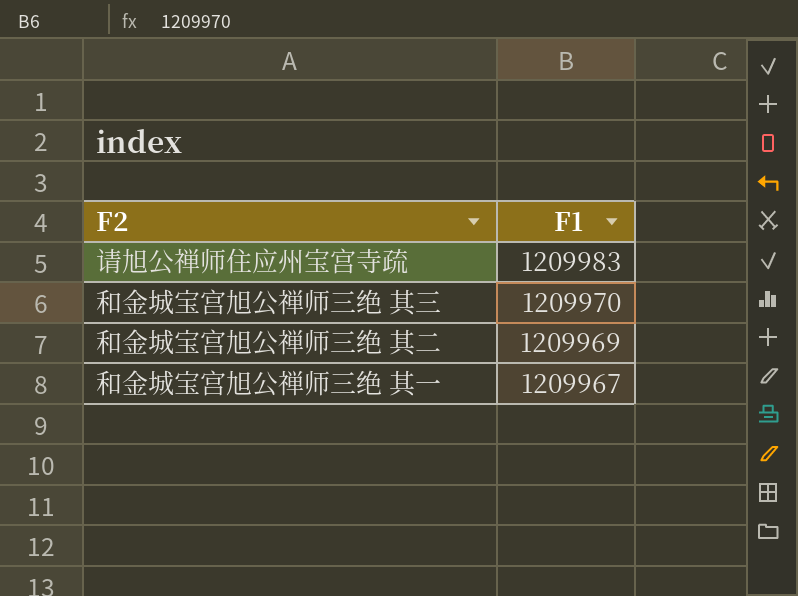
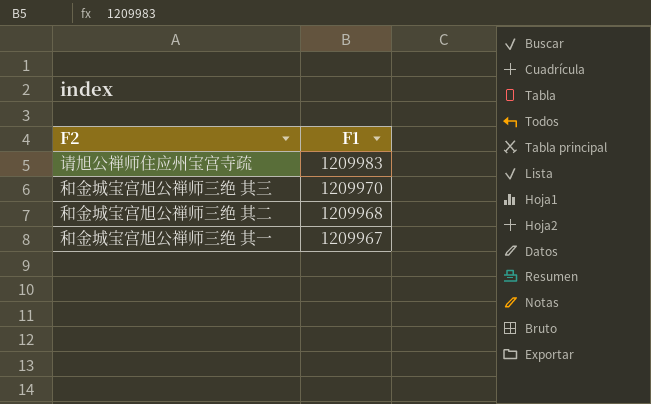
和金城宝宫旭公禅师三绝 其二 | F1: 1209969 -> 1209968

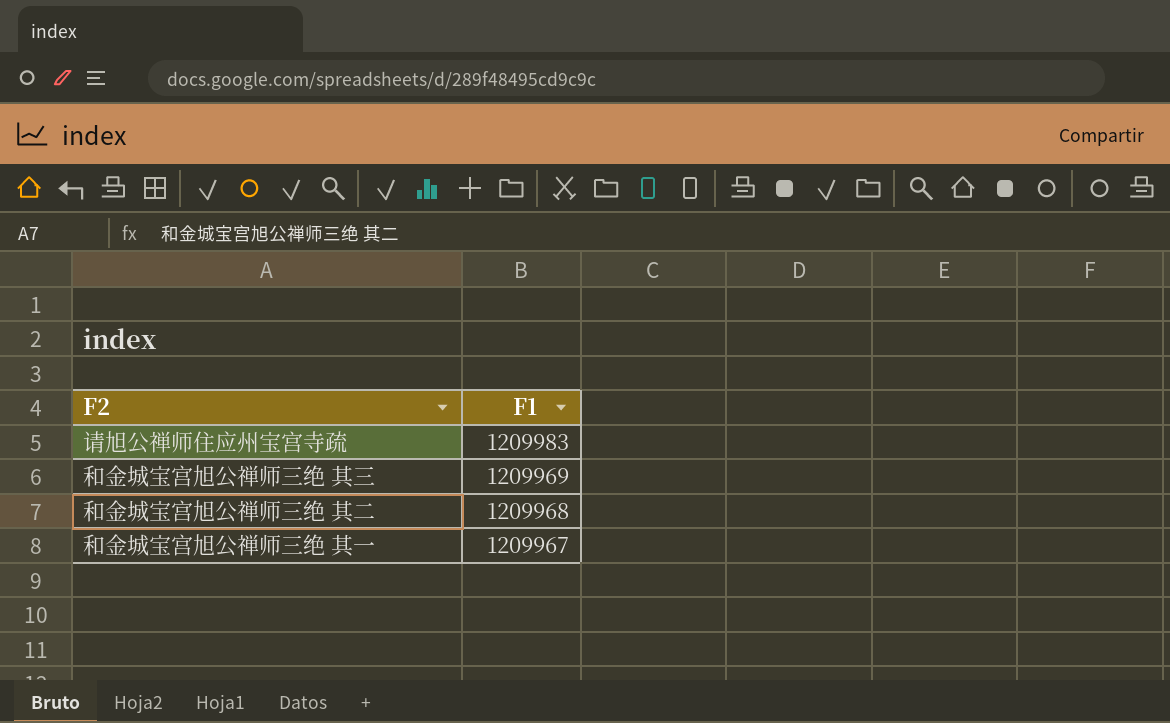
和金城宝宫旭公禅师三绝 其三 | F1: 1209970 -> 1209969

